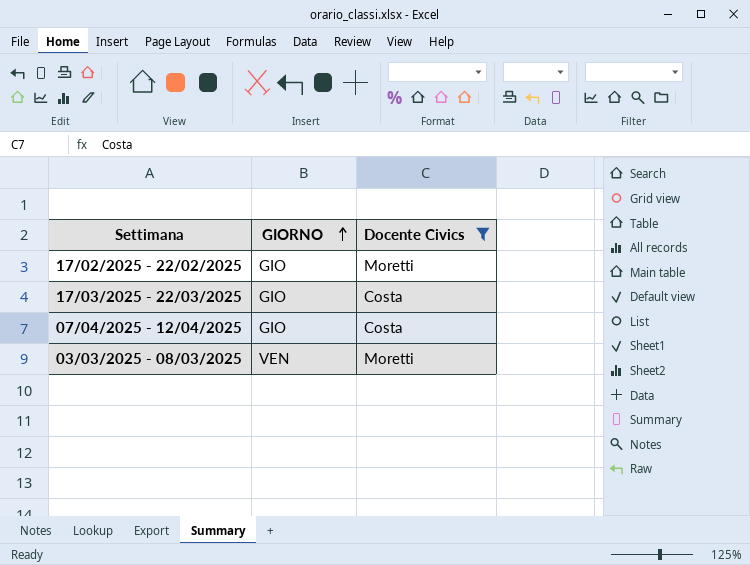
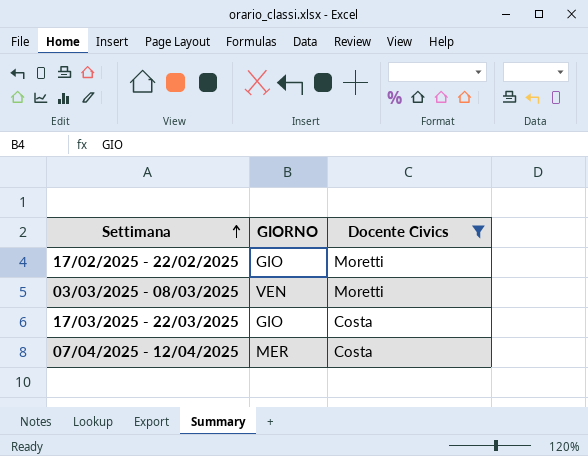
row order: GIORNO ascending -> Settimana ascending
07/04/2025 - 12/04/2025 | GIORNO: GIO -> MER

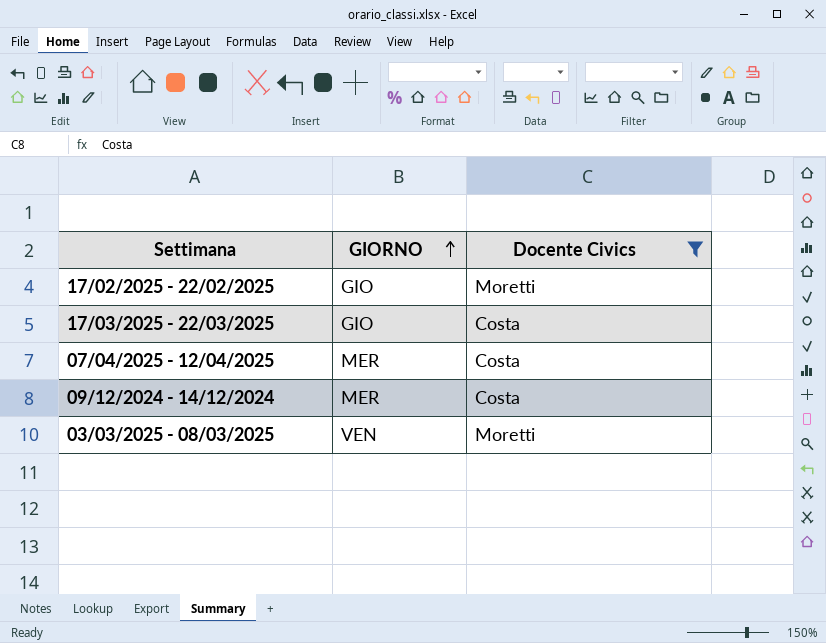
row order: Settimana ascending -> GIORNO ascending
row 09/12/2024 - 14/12/2024: none -> MER | Costa

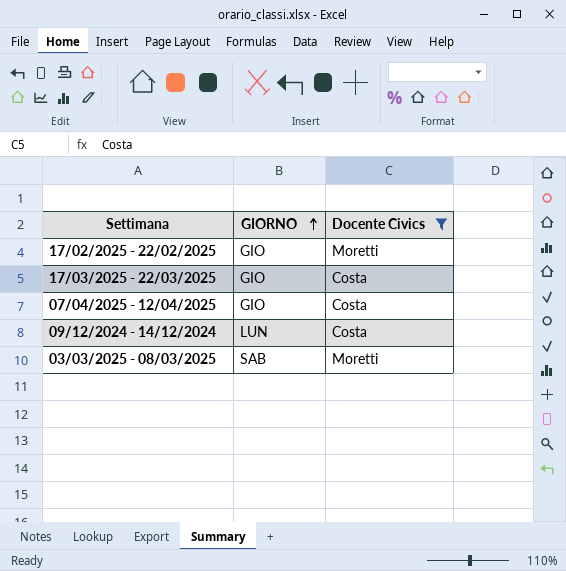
07/04/2025 - 12/04/2025 | GIORNO: MER -> GIO
09/12/2024 - 14/12/2024 | GIORNO: MER -> LUN
03/03/2025 - 08/03/2025 | GIORNO: VEN -> SAB

